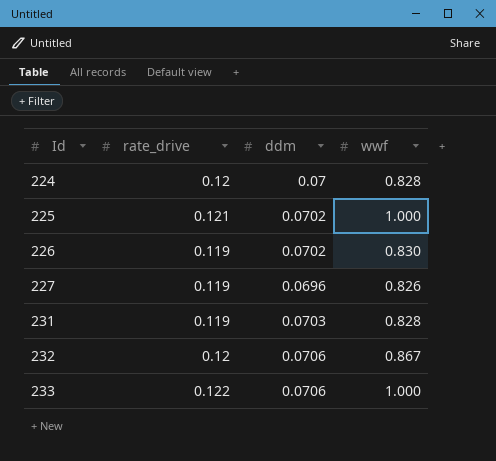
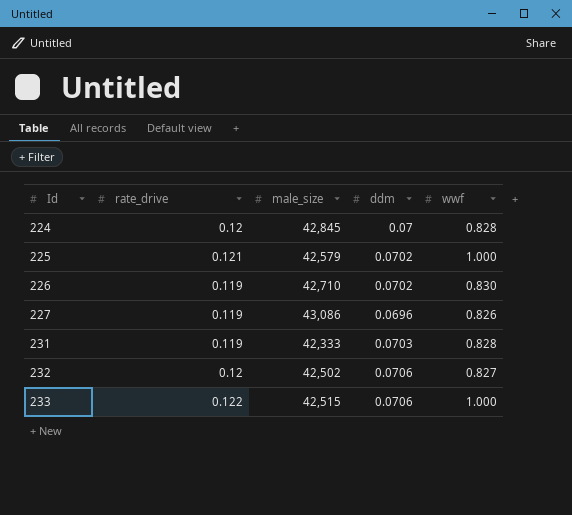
column male_size | position: none -> 3
232 | wwf: 0.867 -> 0.827

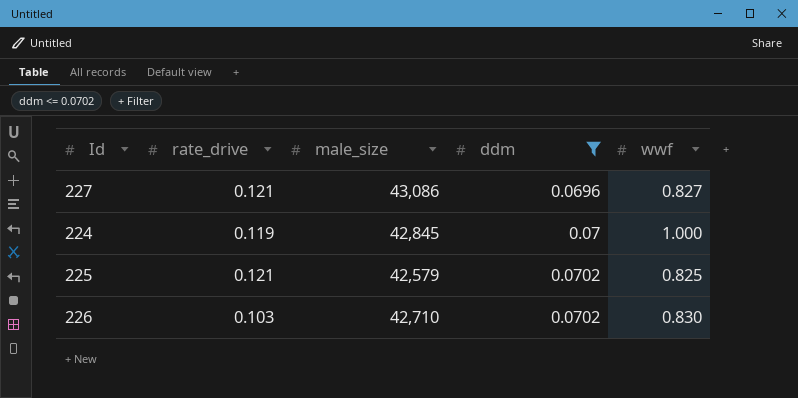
filter: none -> ddm <= 0.0702
row order: Id ascending -> ddm ascending
227 | rate_drive: 0.119 -> 0.121
227 | wwf: 0.826 -> 0.827
224 | rate_drive: 0.12 -> 0.119
224 | wwf: 0.828 -> 1.000
225 | wwf: 1.000 -> 0.825
226 | rate_drive: 0.119 -> 0.103

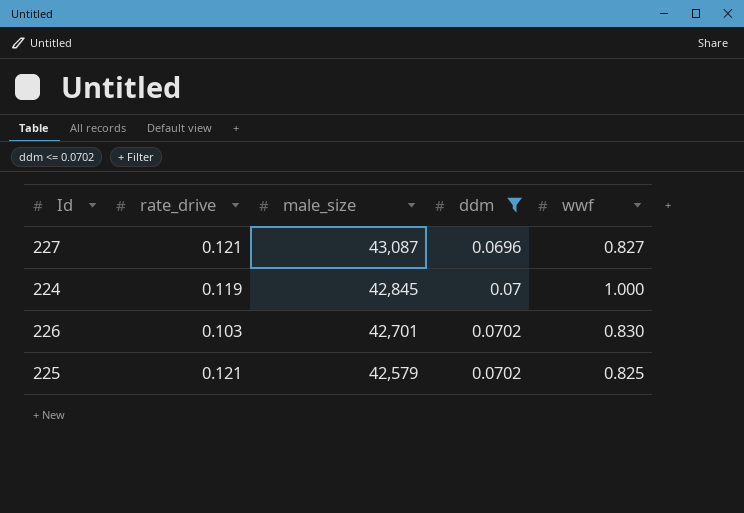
row order: ddm ascending -> male_size descending
227 | male_size: 43,086 -> 43,087
226 | male_size: 42,710 -> 42,701

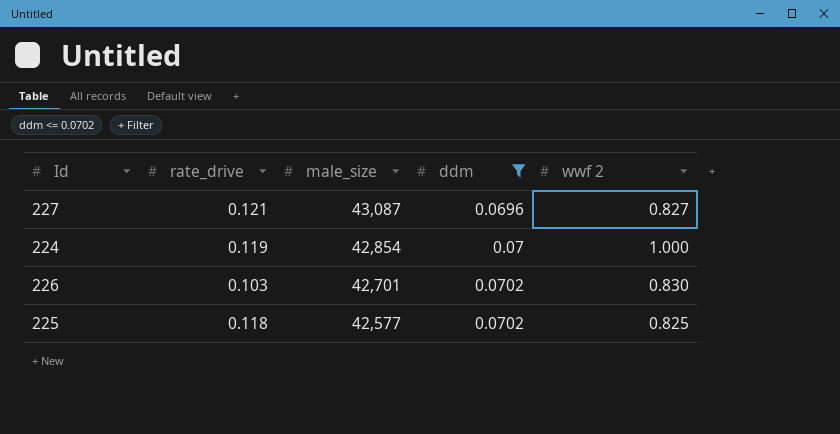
column name: wwf -> wwf 2
224 | male_size: 42,845 -> 42,854
225 | rate_drive: 0.121 -> 0.118
225 | male_size: 42,579 -> 42,577

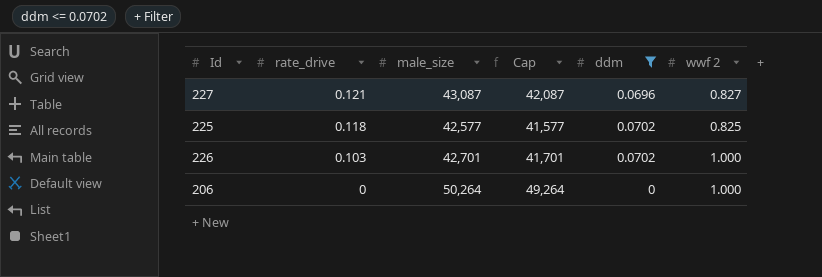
row order: male_size descending -> rate_drive descending
column Cap | formula: none -> [male_size] - 1000
row 224: 0.119 | 42,854 | 0.07 | 1.000 -> none
226 | wwf 2: 0.830 -> 1.000
row 206: none -> 0 | 50,264 | 49,264 | 0 | 1.000

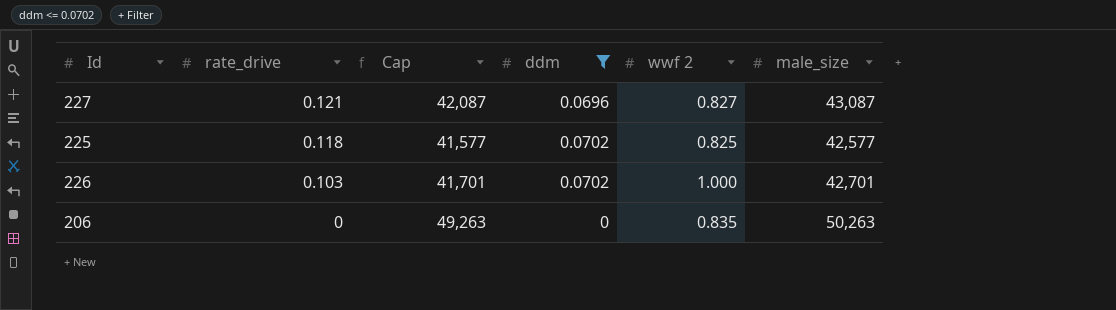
column male_size | position: 3 -> 6
206 | Cap: 49,264 -> 49,263
206 | wwf 2: 1.000 -> 0.835
206 | male_size: 50,264 -> 50,263

